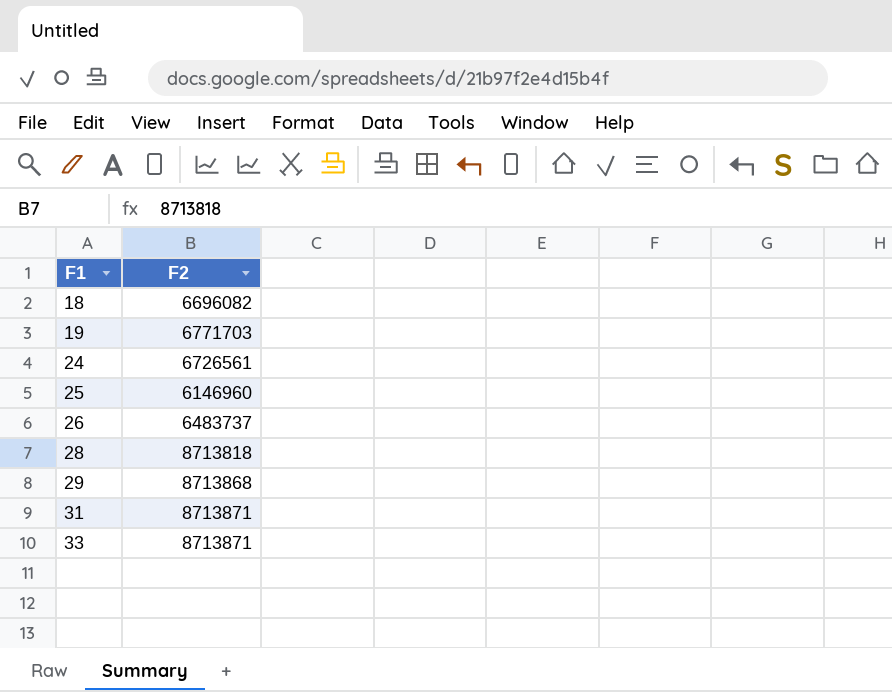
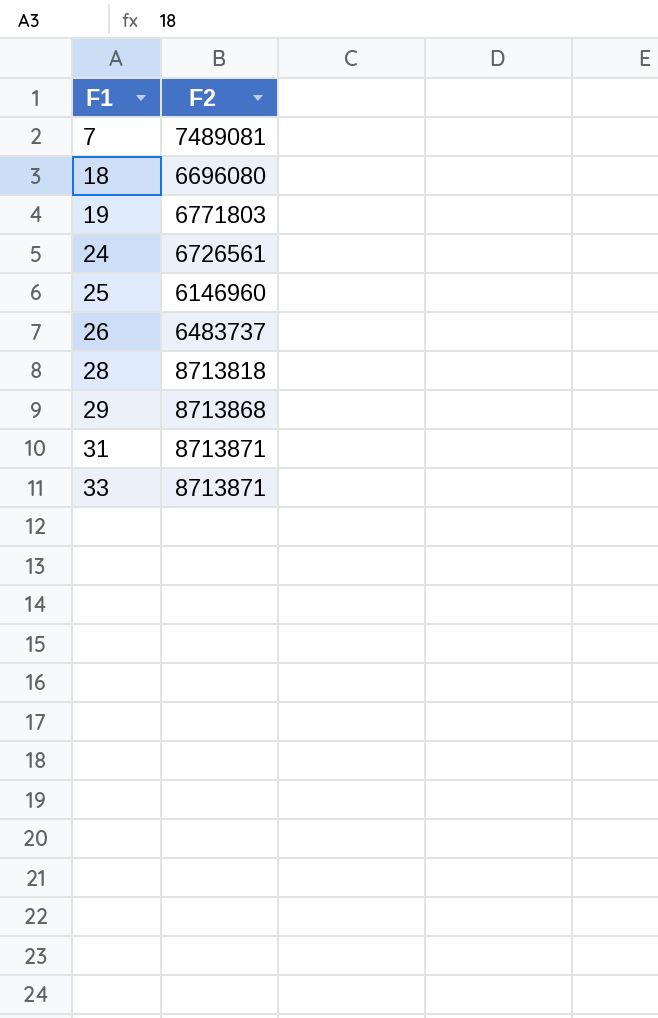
row 7: none -> 7489081
18 | F2: 6696082 -> 6696080
19 | F2: 6771703 -> 6771803

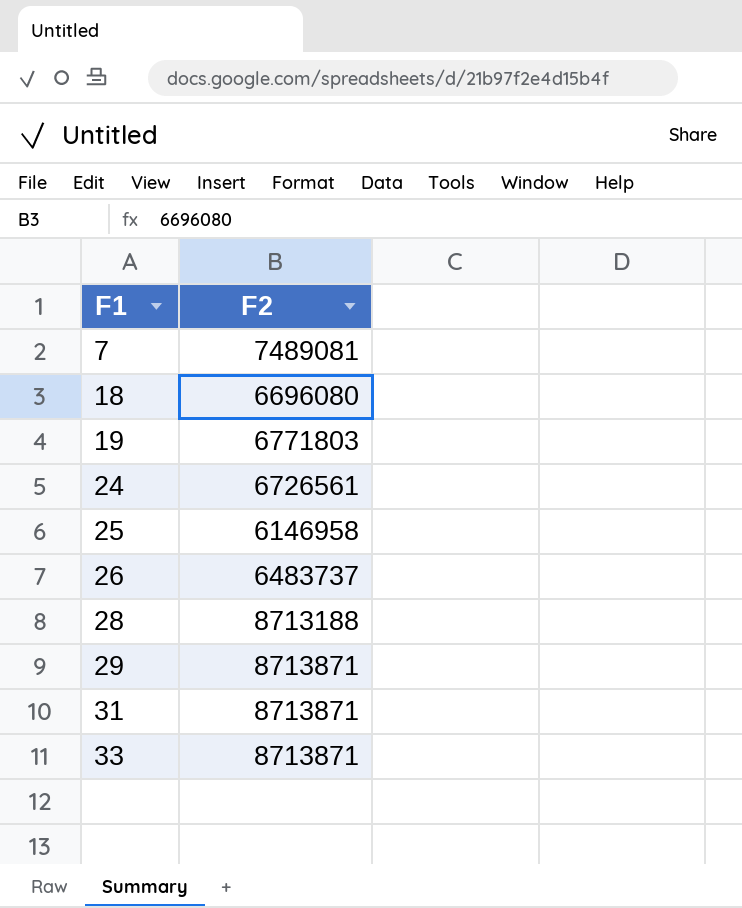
25 | F2: 6146960 -> 6146958
28 | F2: 8713818 -> 8713188
29 | F2: 8713868 -> 8713871

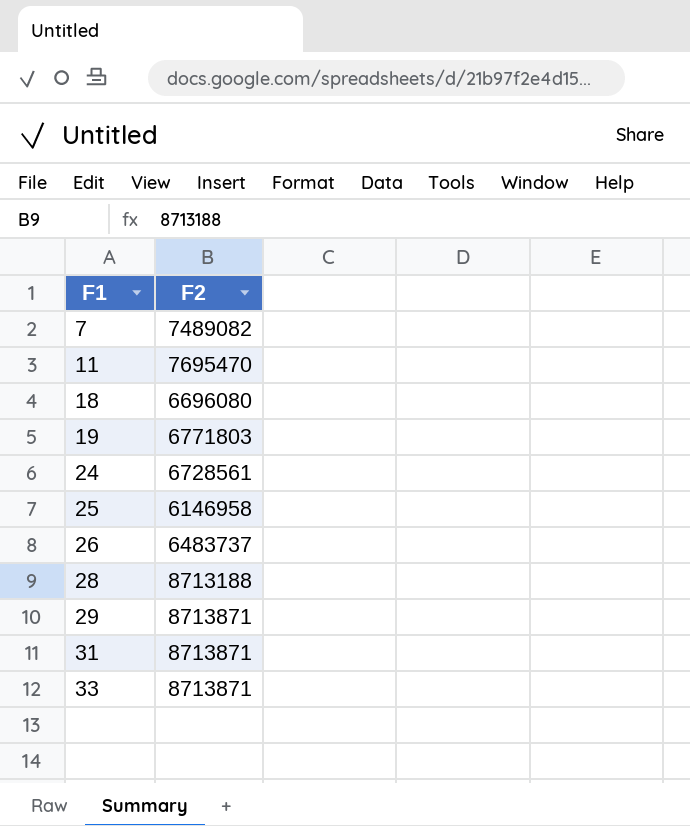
7 | F2: 7489081 -> 7489082
row 11: none -> 7695470
24 | F2: 6726561 -> 6728561

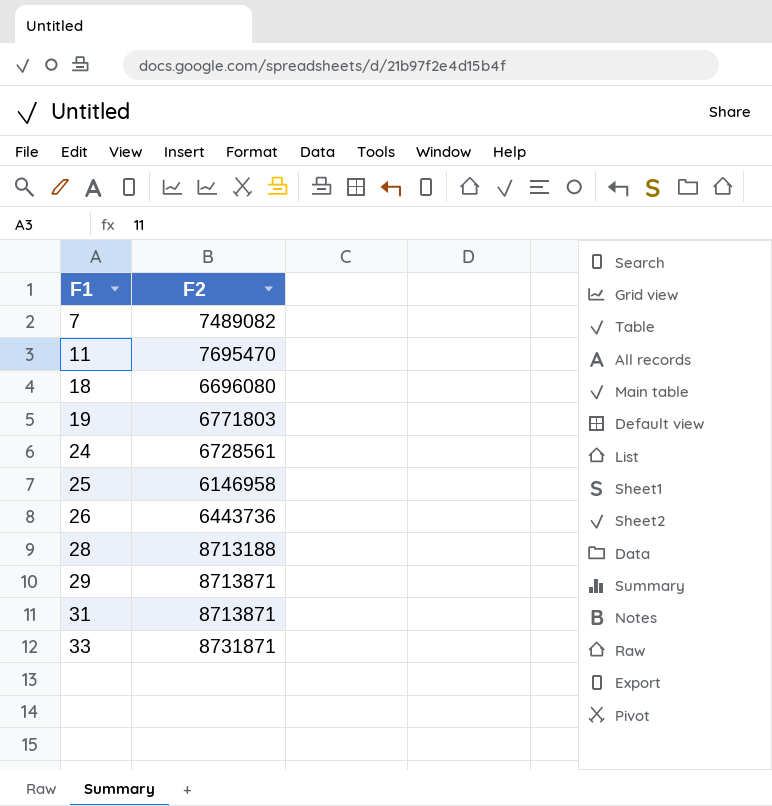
26 | F2: 6483737 -> 6443736
33 | F2: 8713871 -> 8731871

